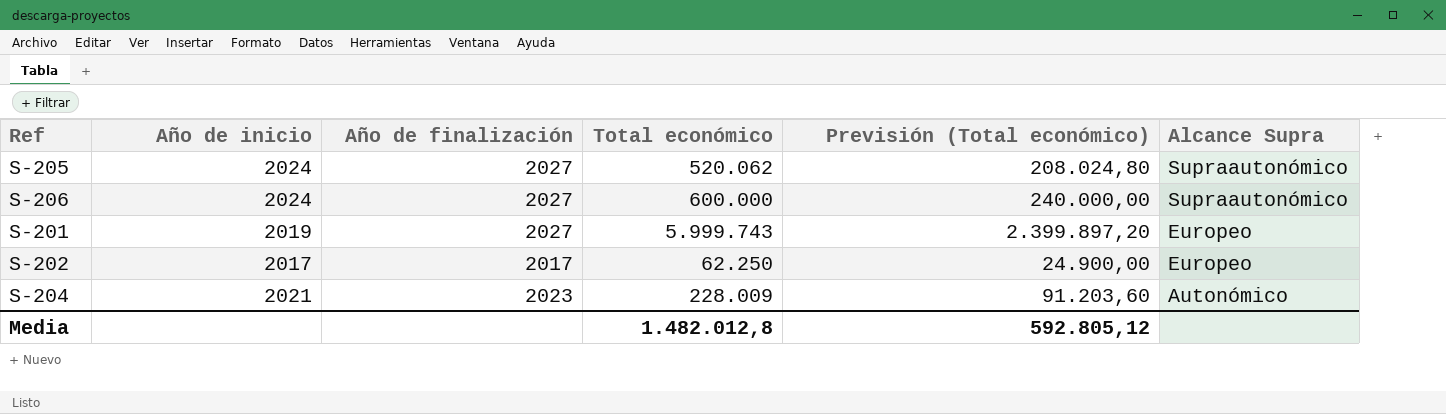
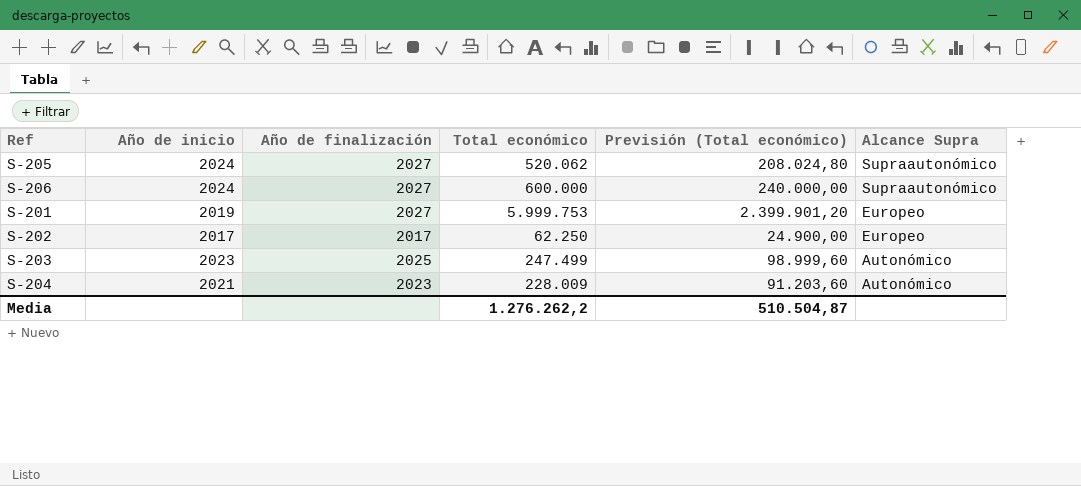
S-201 | Total económico: 5.999.743 -> 5.999.753
S-201 | Previsión (Total económico): 2.399.897,20 -> 2.399.901,20
row S-203: none -> 2023 | 2025 | 247.499 | 98.999,60 | Autonómico
Media | Total económico: 1.482.012,8 -> 1.276.262,2
Media | Previsión (Total económico): 592.805,12 -> 510.504,87

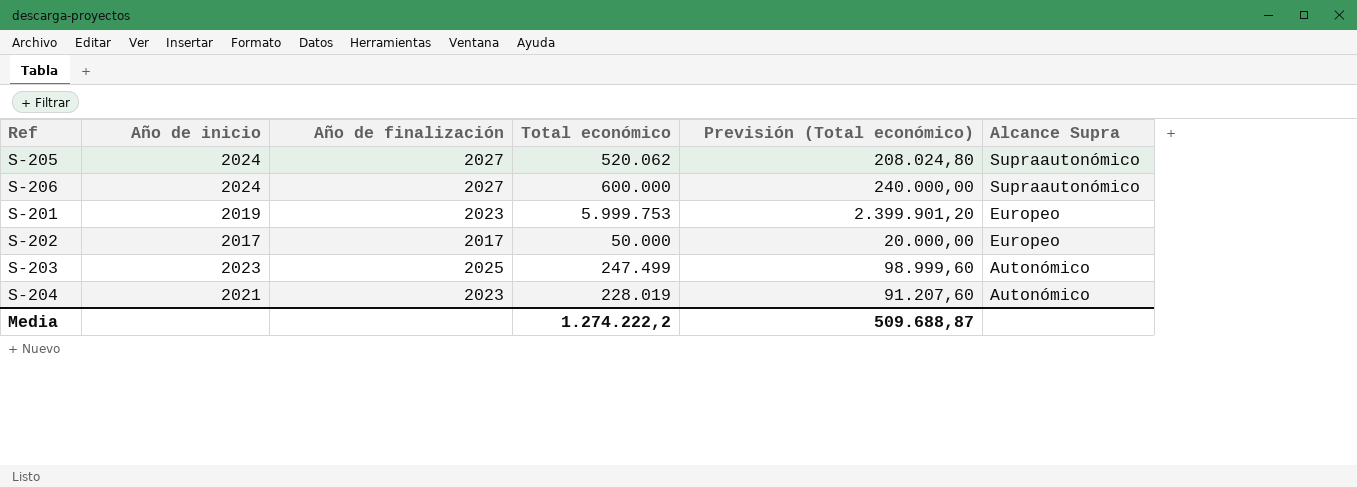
S-201 | Año de finalización: 2027 -> 2023
S-202 | Total económico: 62.250 -> 50.000
S-202 | Previsión (Total económico): 24.900,00 -> 20.000,00
S-204 | Total económico: 228.009 -> 228.019
S-204 | Previsión (Total económico): 91.203,60 -> 91.207,60
Media | Total económico: 1.276.262,2 -> 1.274.222,2
Media | Previsión (Total económico): 510.504,87 -> 509.688,87

